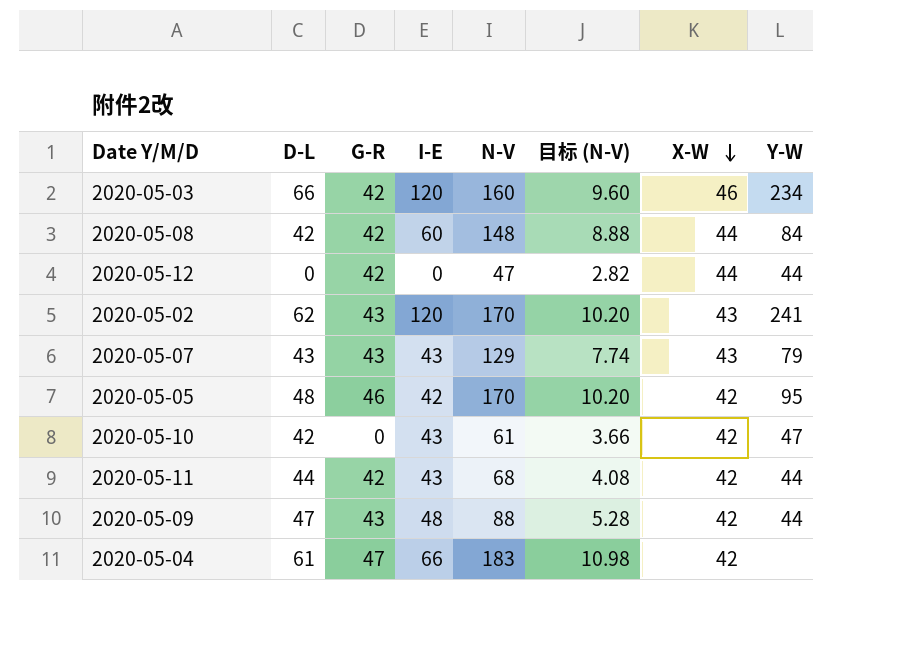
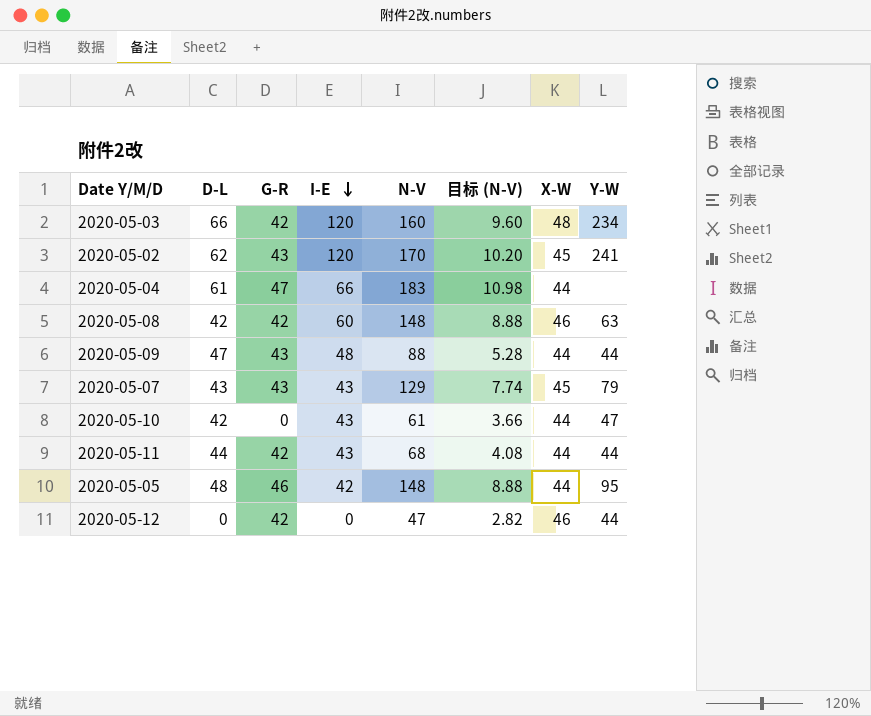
row order: X-W descending -> I-E descending
2020-05-03 | X-W: 46 -> 48
2020-05-02 | X-W: 43 -> 45
2020-05-04 | X-W: 42 -> 44
2020-05-08 | X-W: 44 -> 46
2020-05-08 | Y-W: 84 -> 63
2020-05-09 | X-W: 42 -> 44
2020-05-07 | X-W: 43 -> 45
2020-05-10 | X-W: 42 -> 44
2020-05-11 | X-W: 42 -> 44
2020-05-05 | N-V: 170 -> 148
2020-05-05 | 目标 (N-V): 10.20 -> 8.88
2020-05-05 | X-W: 42 -> 44
2020-05-12 | X-W: 44 -> 46

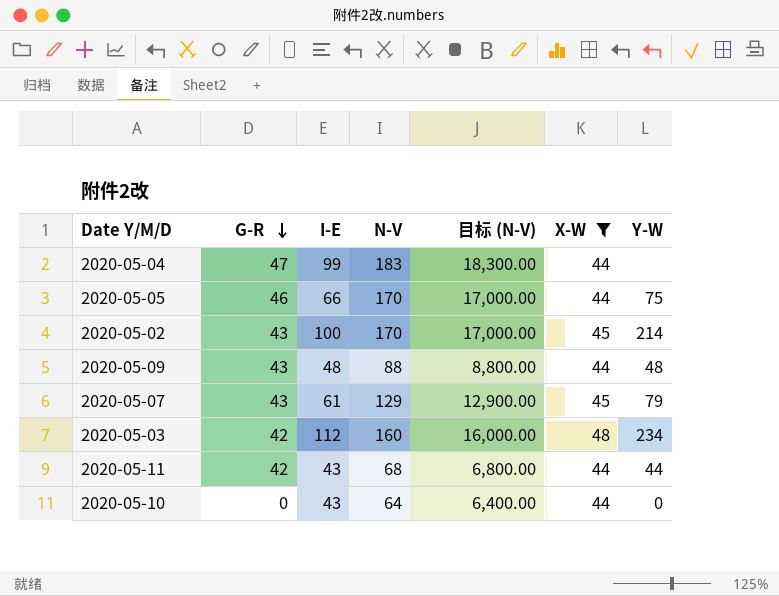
filter: none -> X-W != 46
row order: I-E descending -> G-R descending
column D-L | position: 2 -> none
column 目标 (N-V) | formula: [N-V] * 0.06 -> [N-V] * 100
2020-05-04 | I-E: 66 -> 99
2020-05-05 | I-E: 42 -> 66
2020-05-05 | N-V: 148 -> 170
2020-05-05 | Y-W: 95 -> 75
2020-05-02 | I-E: 120 -> 100
2020-05-02 | Y-W: 241 -> 214
2020-05-09 | Y-W: 44 -> 48
2020-05-07 | I-E: 43 -> 61
2020-05-03 | I-E: 120 -> 112
2020-05-10 | N-V: 61 -> 64
2020-05-10 | Y-W: 47 -> 0

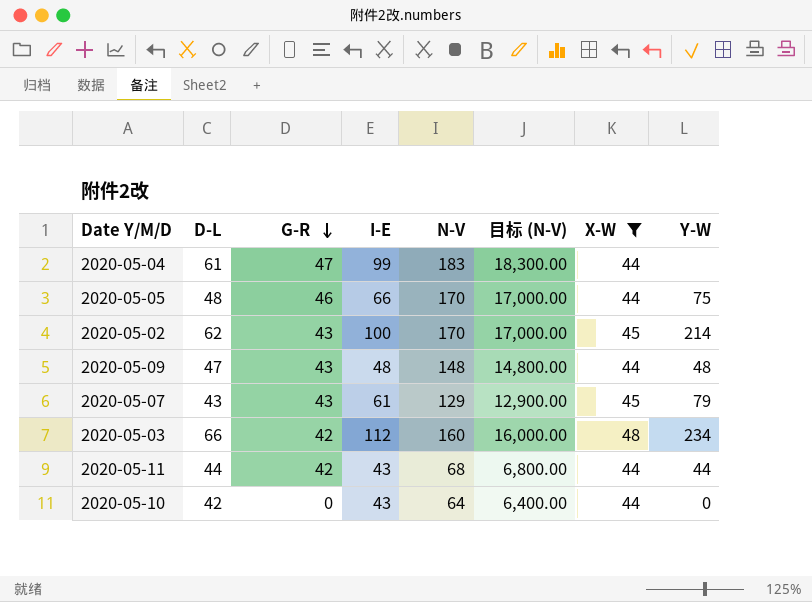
column D-L | position: none -> 2
2020-05-09 | N-V: 88 -> 148
2020-05-09 | 目标 (N-V): 8,800.00 -> 14,800.00

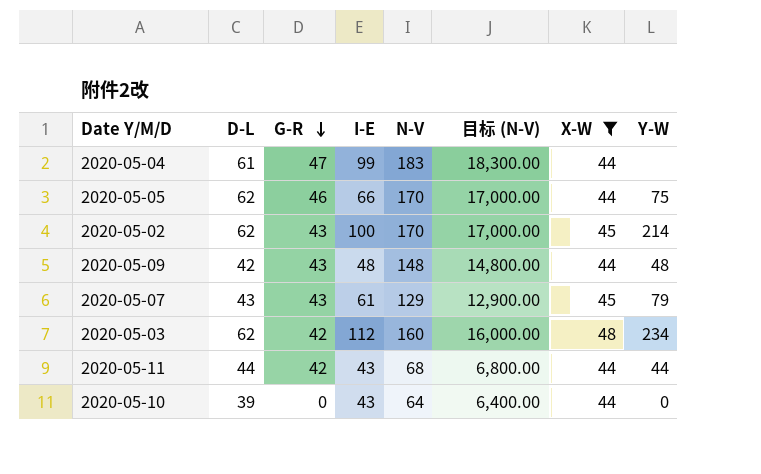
2020-05-05 | D-L: 48 -> 62
2020-05-09 | D-L: 47 -> 42
2020-05-03 | D-L: 66 -> 62
2020-05-10 | D-L: 42 -> 39

